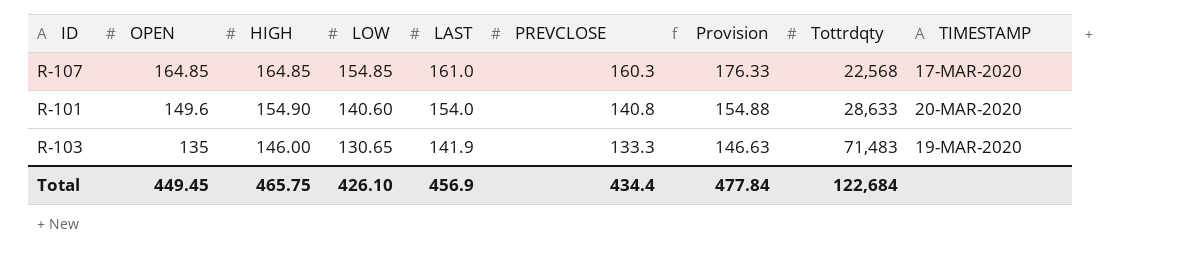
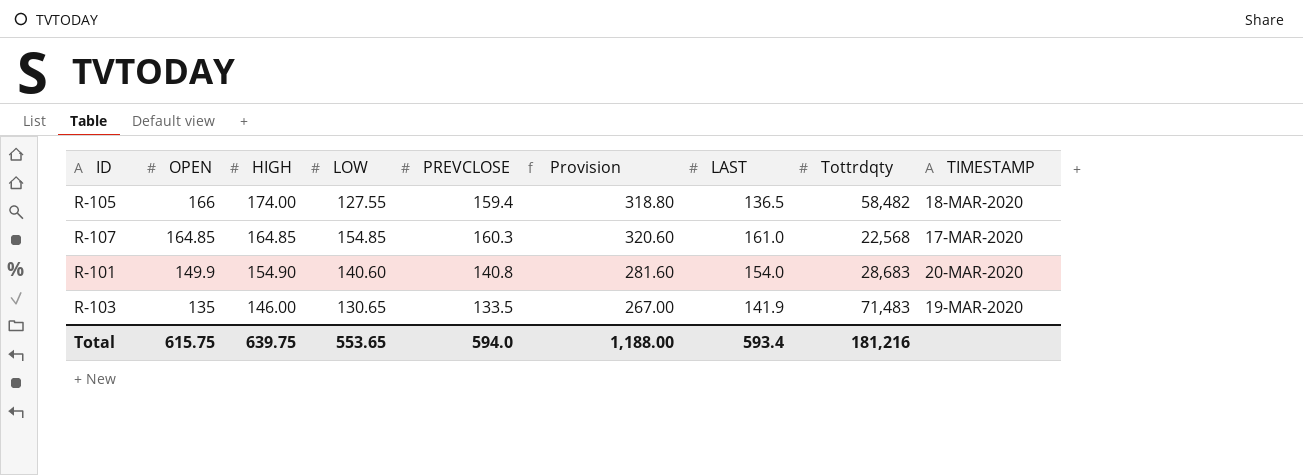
column Provision | formula: [PREVCLOSE] * 1.1 -> [PREVCLOSE] * 2
column LAST | position: 5 -> 7
row R-105: none -> 166 | 174.00 | 127.55 | 159.4 | 318.80 | 136.5 | 58,482 | 18-MAR-2020
R-101 | OPEN: 149.6 -> 149.9
R-101 | Tottrdqty: 28,633 -> 28,683
R-103 | PREVCLOSE: 133.3 -> 133.5
Total | OPEN: 449.45 -> 615.75
Total | HIGH: 465.75 -> 639.75
Total | LOW: 426.10 -> 553.65
Total | PREVCLOSE: 434.4 -> 594.0
Total | Provision: 477.84 -> 1,188.00
Total | LAST: 456.9 -> 593.4
Total | Tottrdqty: 122,684 -> 181,216

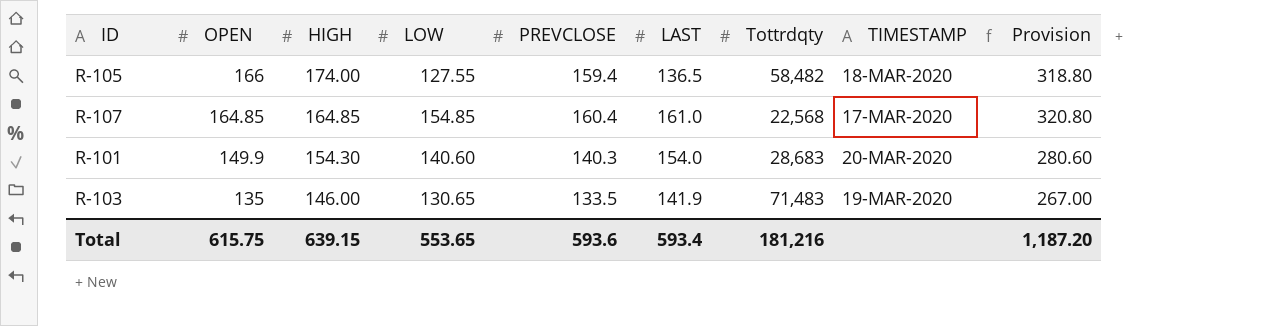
column Provision | position: 6 -> 9
R-107 | PREVCLOSE: 160.3 -> 160.4
R-107 | Provision: 320.60 -> 320.80
R-101 | HIGH: 154.90 -> 154.30
R-101 | PREVCLOSE: 140.8 -> 140.3
R-101 | Provision: 281.60 -> 280.60
Total | HIGH: 639.75 -> 639.15
Total | PREVCLOSE: 594.0 -> 593.6
Total | Provision: 1,188.00 -> 1,187.20

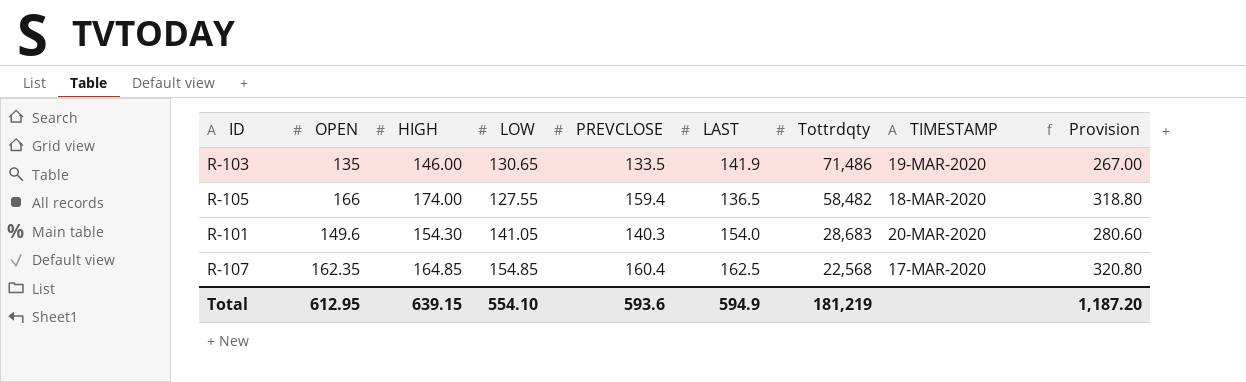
row order: OPEN descending -> Tottrdqty descending
R-103 | Tottrdqty: 71,483 -> 71,486
R-101 | OPEN: 149.9 -> 149.6
R-101 | LOW: 140.60 -> 141.05
R-107 | OPEN: 164.85 -> 162.35
R-107 | LAST: 161.0 -> 162.5
Total | OPEN: 615.75 -> 612.95
Total | LOW: 553.65 -> 554.10
Total | LAST: 593.4 -> 594.9
Total | Tottrdqty: 181,216 -> 181,219

